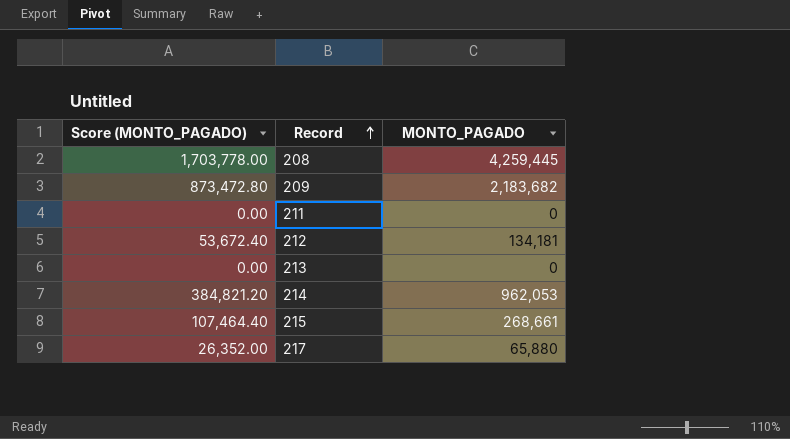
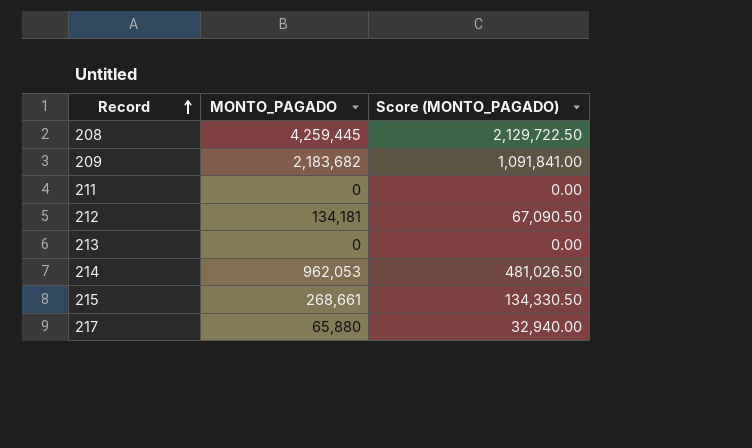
column Score (MONTO_PAGADO) | formula: [MONTO_PAGADO] * 0.4 -> [MONTO_PAGADO] * 0.5
column Score (MONTO_PAGADO) | position: 1 -> 3

